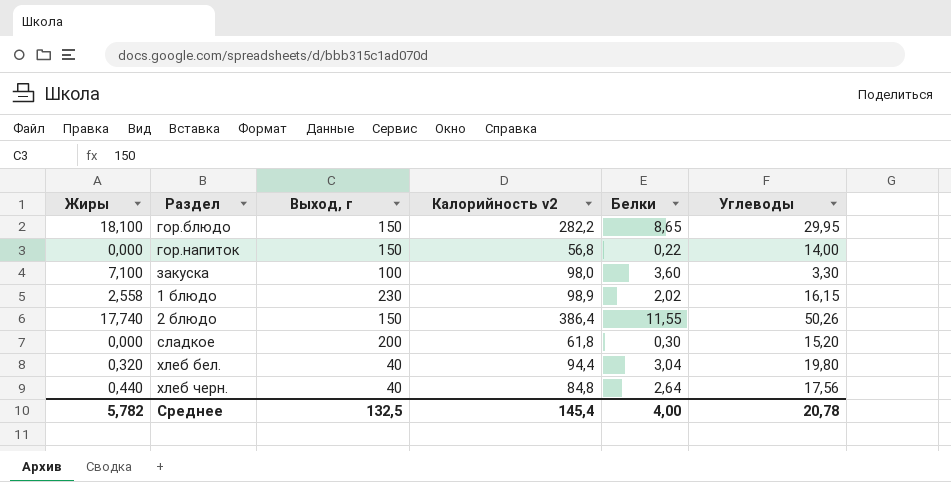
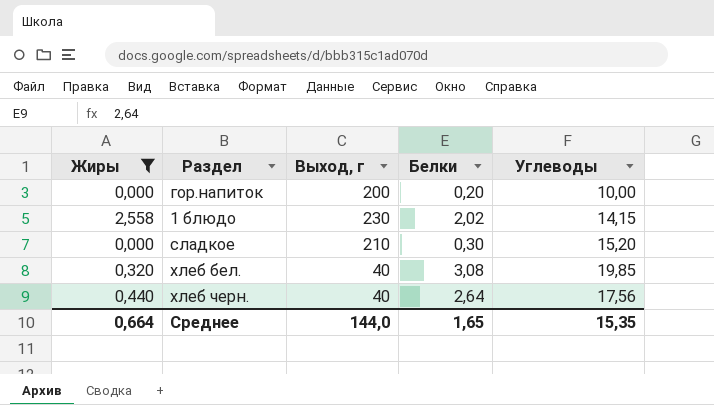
filter: none -> Жиры <= 2,558
column Калорийность v2 | position: 4 -> none
гор.напиток | Выход, г: 150 -> 200
гор.напиток | Белки: 0,22 -> 0,20
гор.напиток | Углеводы: 14,00 -> 10,00
1 блюдо | Углеводы: 16,15 -> 14,15
сладкое | Выход, г: 200 -> 210
хлеб бел. | Белки: 3,04 -> 3,08
хлеб бел. | Углеводы: 19,80 -> 19,85
Среднее | Жиры: 5,782 -> 0,664
Среднее | Выход, г: 132,5 -> 144,0
Среднее | Белки: 4,00 -> 1,65
Среднее | Углеводы: 20,78 -> 15,35

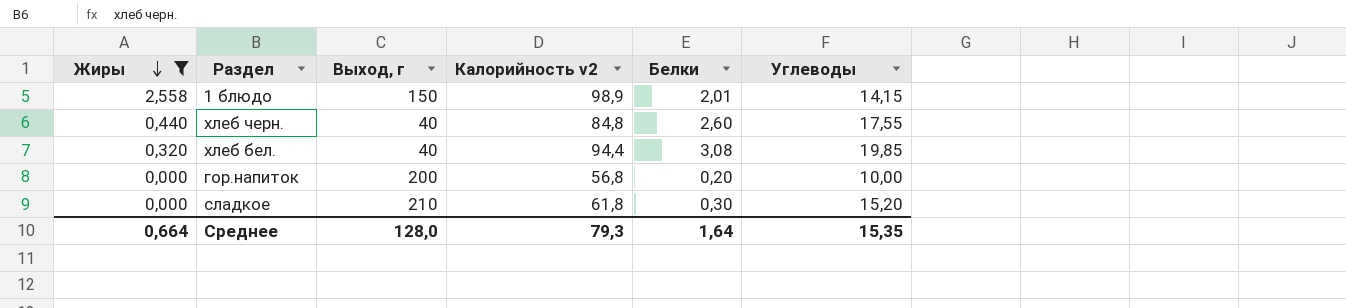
row order: none -> Жиры descending
column Калорийность v2 | position: none -> 4
1 блюдо | Выход, г: 230 -> 150
1 блюдо | Белки: 2,02 -> 2,01
хлеб черн. | Белки: 2,64 -> 2,60
хлеб черн. | Углеводы: 17,56 -> 17,55
Среднее | Выход, г: 144,0 -> 128,0
Среднее | Белки: 1,65 -> 1,64

